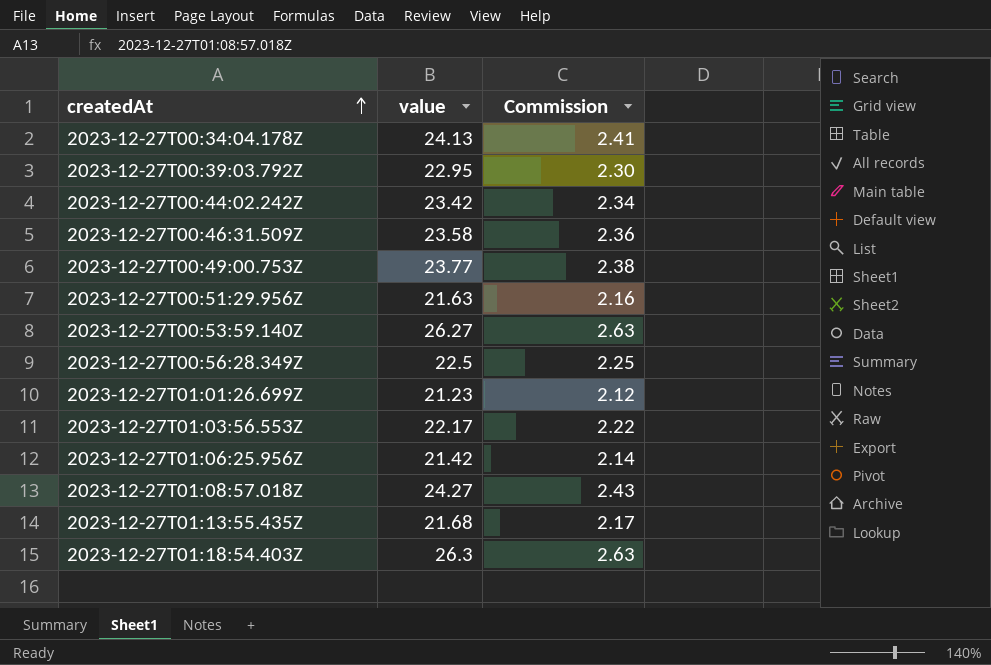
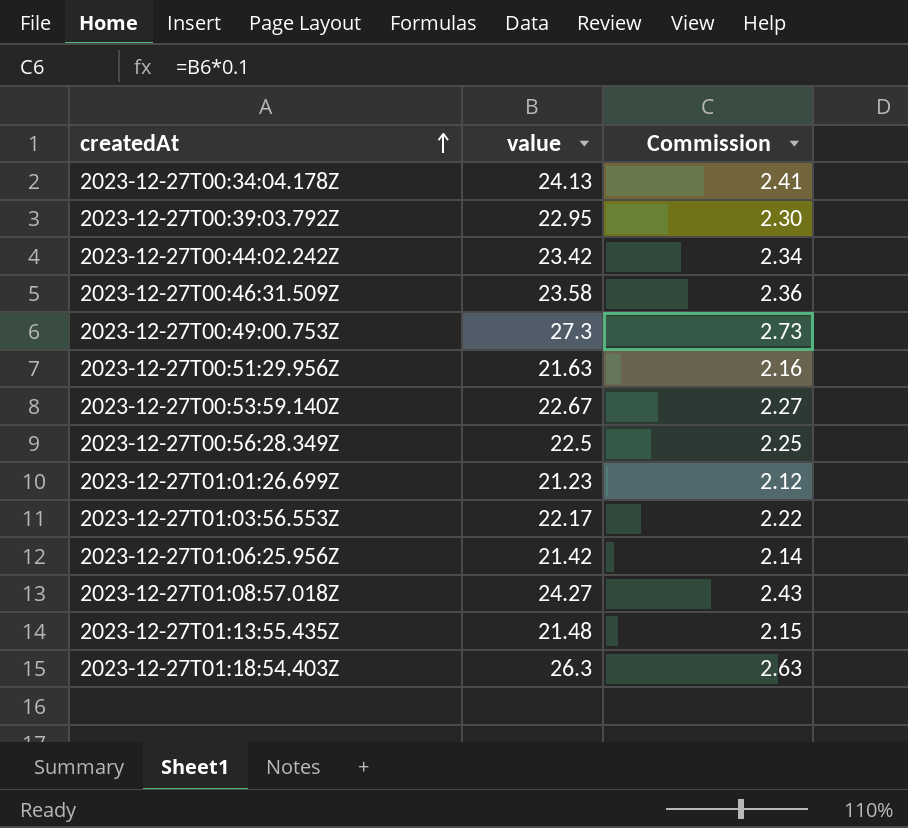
2023-12-27T00:49:00.753Z | value: 23.77 -> 27.3
2023-12-27T00:49:00.753Z | Commission: 2.38 -> 2.73
2023-12-27T00:53:59.140Z | value: 26.27 -> 22.67
2023-12-27T00:53:59.140Z | Commission: 2.63 -> 2.27
2023-12-27T01:13:55.435Z | value: 21.68 -> 21.48
2023-12-27T01:13:55.435Z | Commission: 2.17 -> 2.15

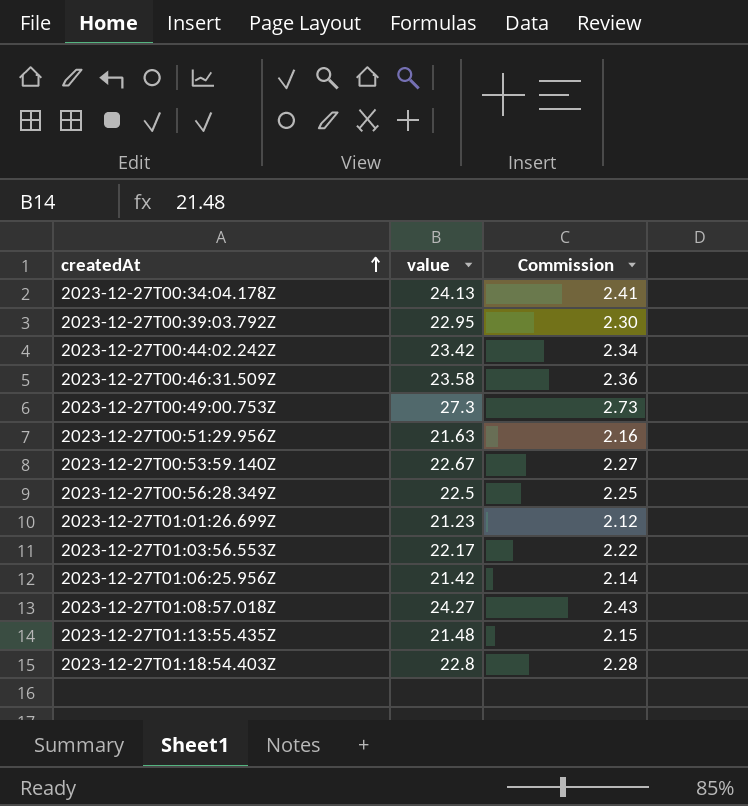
2023-12-27T01:18:54.403Z | value: 26.3 -> 22.8
2023-12-27T01:18:54.403Z | Commission: 2.63 -> 2.28

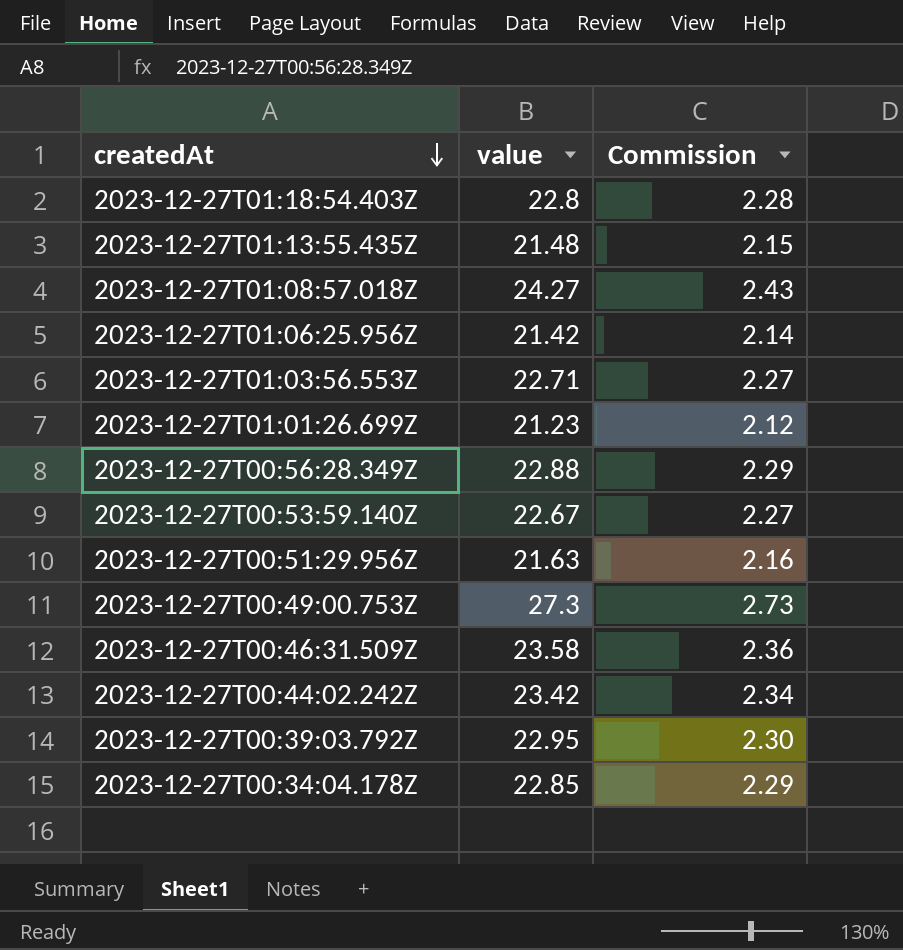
row order: createdAt ascending -> createdAt descending
2023-12-27T01:03:56.553Z | value: 22.17 -> 22.71
2023-12-27T01:03:56.553Z | Commission: 2.22 -> 2.27
2023-12-27T00:56:28.349Z | value: 22.5 -> 22.88
2023-12-27T00:56:28.349Z | Commission: 2.25 -> 2.29
2023-12-27T00:34:04.178Z | value: 24.13 -> 22.85
2023-12-27T00:34:04.178Z | Commission: 2.41 -> 2.29

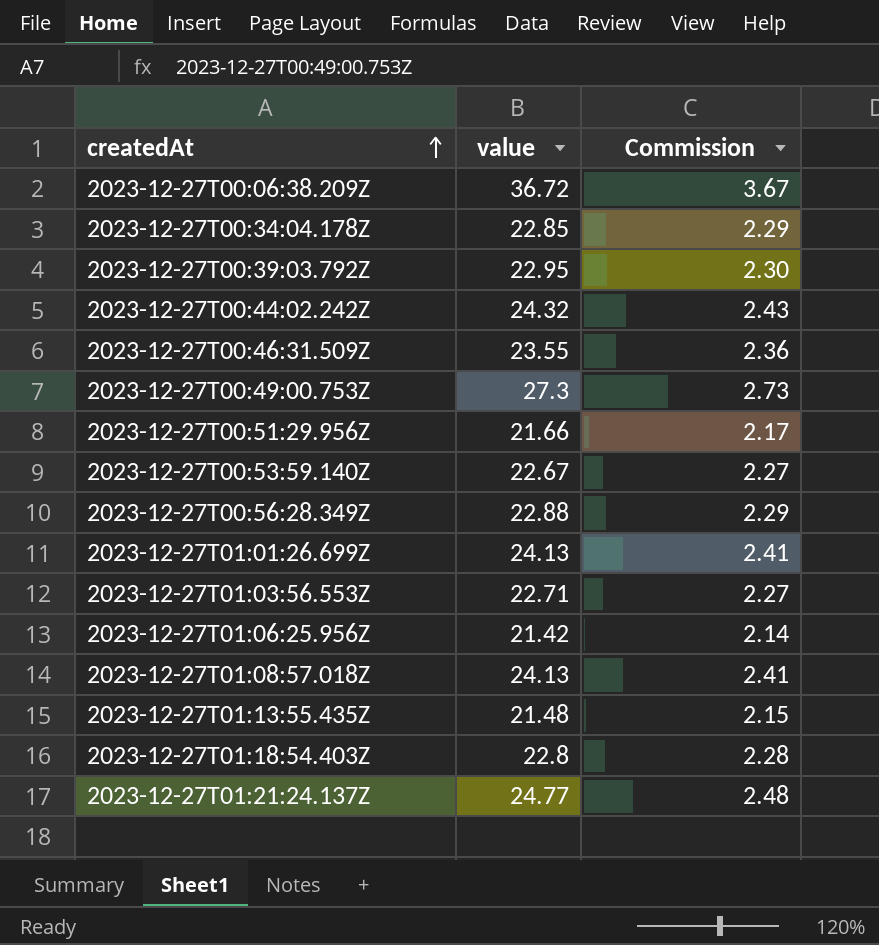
row order: createdAt descending -> createdAt ascending
row 2023-12-27T00:06:38.209Z: none -> 36.72 | 3.67
2023-12-27T00:44:02.242Z | value: 23.42 -> 24.32
2023-12-27T00:44:02.242Z | Commission: 2.34 -> 2.43
2023-12-27T00:46:31.509Z | value: 23.58 -> 23.55
2023-12-27T00:51:29.956Z | value: 21.63 -> 21.66
2023-12-27T00:51:29.956Z | Commission: 2.16 -> 2.17
2023-12-27T01:01:26.699Z | value: 21.23 -> 24.13
2023-12-27T01:01:26.699Z | Commission: 2.12 -> 2.41
2023-12-27T01:08:57.018Z | value: 24.27 -> 24.13
2023-12-27T01:08:57.018Z | Commission: 2.43 -> 2.41
row 2023-12-27T01:21:24.137Z: none -> 24.77 | 2.48

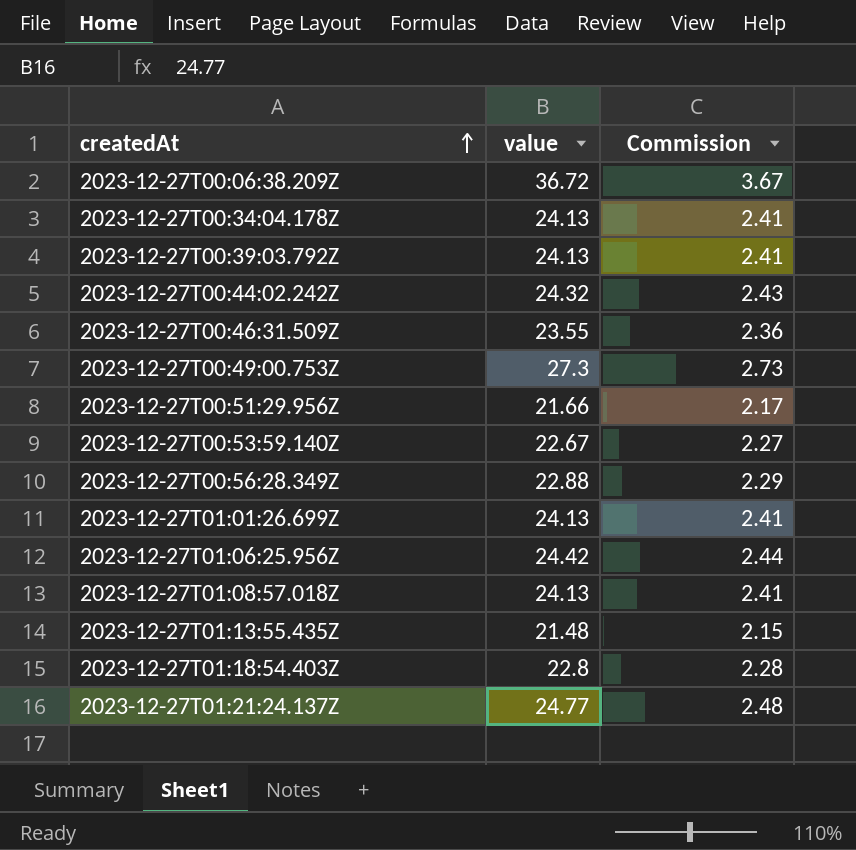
row 2023-12-27T01:03:56.553Z: 22.71 | 2.27 -> none
2023-12-27T00:34:04.178Z | value: 22.85 -> 24.13
2023-12-27T00:34:04.178Z | Commission: 2.29 -> 2.41
2023-12-27T00:39:03.792Z | value: 22.95 -> 24.13
2023-12-27T00:39:03.792Z | Commission: 2.30 -> 2.41
2023-12-27T01:06:25.956Z | value: 21.42 -> 24.42
2023-12-27T01:06:25.956Z | Commission: 2.14 -> 2.44

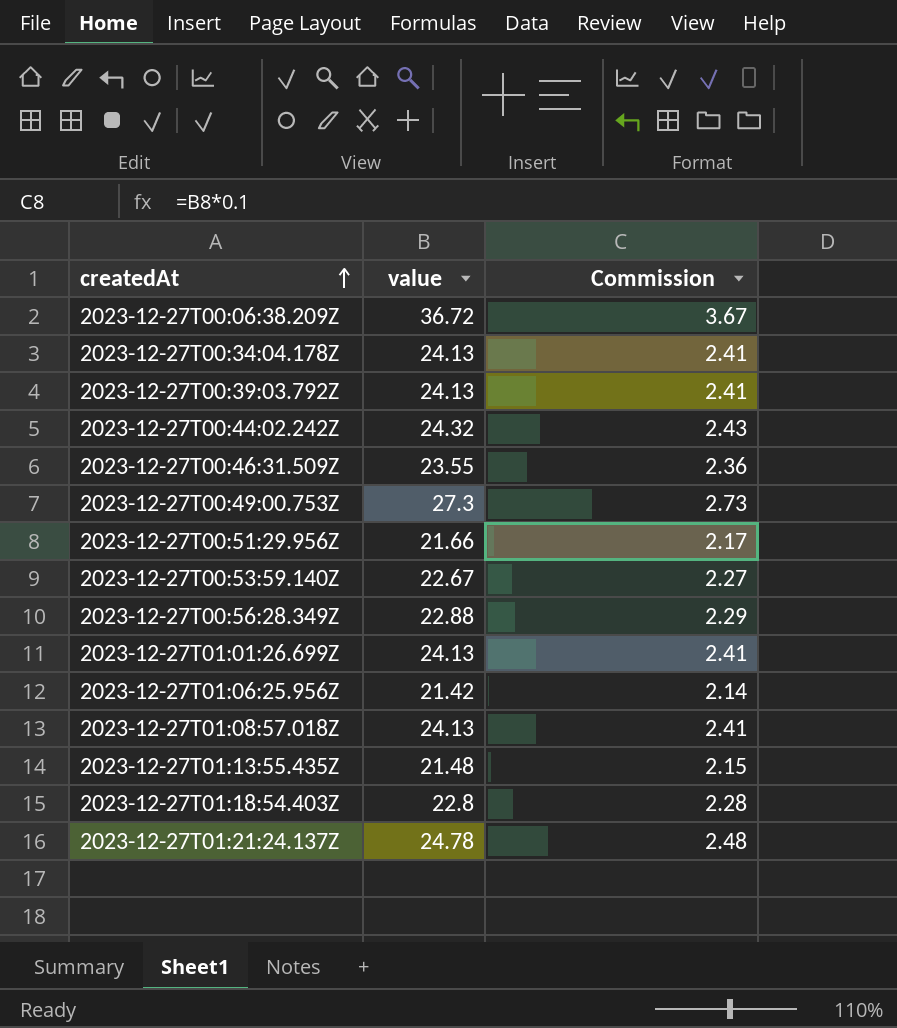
2023-12-27T01:06:25.956Z | value: 24.42 -> 21.42
2023-12-27T01:06:25.956Z | Commission: 2.44 -> 2.14
2023-12-27T01:21:24.137Z | value: 24.77 -> 24.78

